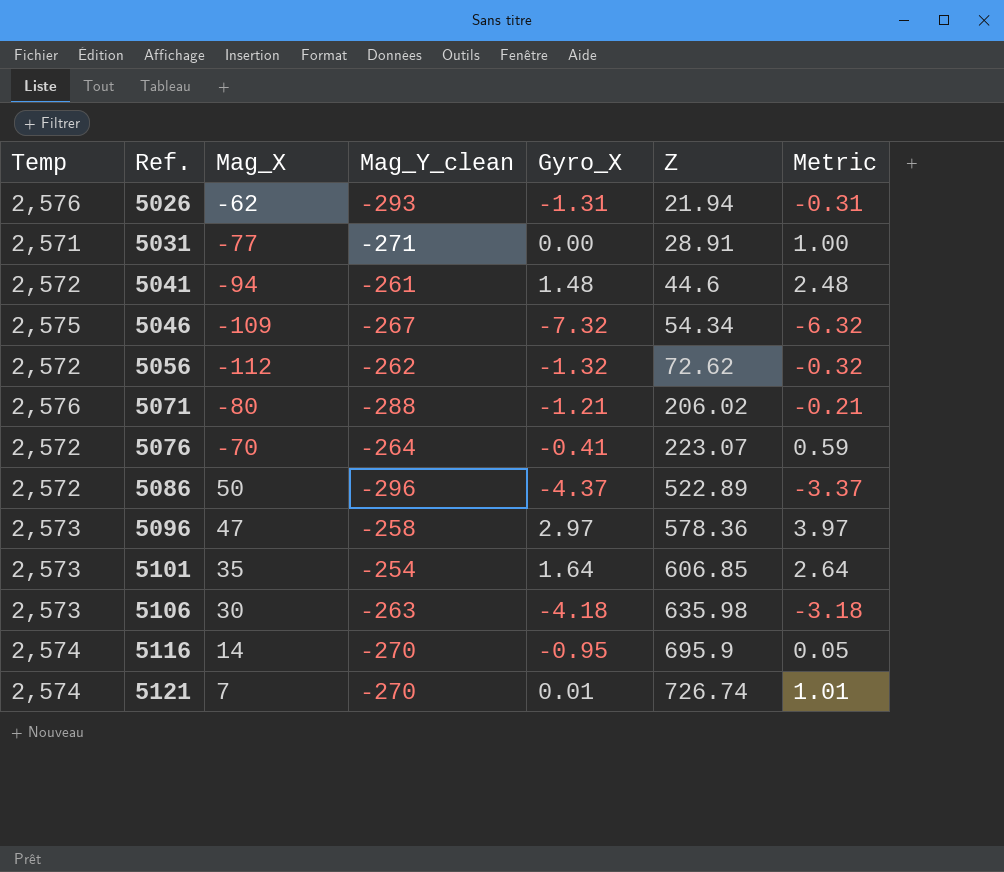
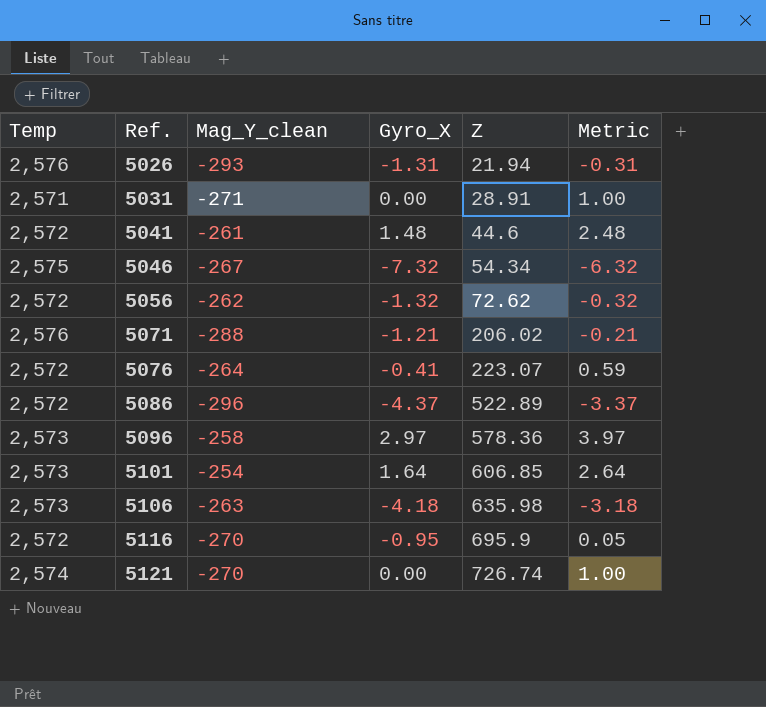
column Mag_X | position: 3 -> none
5116 | Temp: 2,574 -> 2,572
5121 | Gyro_X: 0.01 -> 0.00
5121 | Metric: 1.01 -> 1.00

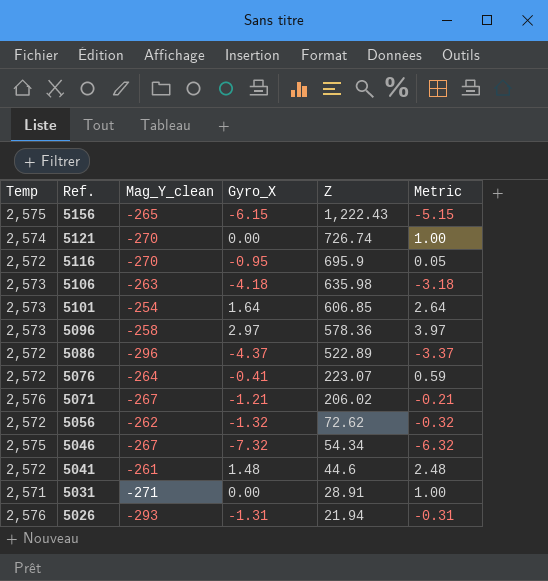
row order: Ref. ascending -> Ref. descending
row 5156: none -> 2,575 | -265 | -6.15 | 1,222.43 | -5.15
5071 | Mag_Y_clean: -288 -> -267

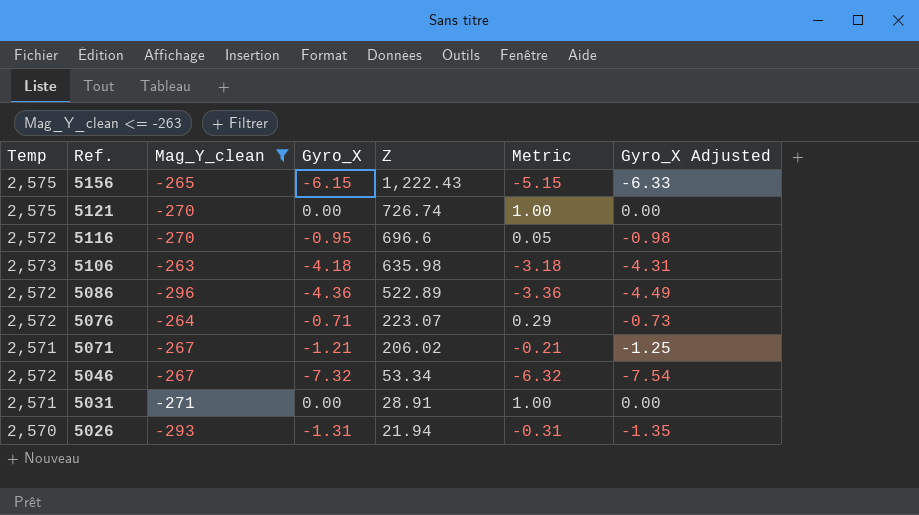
filter: none -> Mag_Y_clean <= -263
column Gyro_X Adjusted | formula: none -> [Gyro_X] * 1.03
5121 | Temp: 2,574 -> 2,575
5116 | Z: 695.9 -> 696.6
5086 | Gyro_X: -4.37 -> -4.36
5086 | Metric: -3.37 -> -3.36
5076 | Gyro_X: -0.41 -> -0.71
5076 | Metric: 0.59 -> 0.29
5071 | Temp: 2,576 -> 2,571
5046 | Temp: 2,575 -> 2,572
5046 | Z: 54.34 -> 53.34
5026 | Temp: 2,576 -> 2,570

